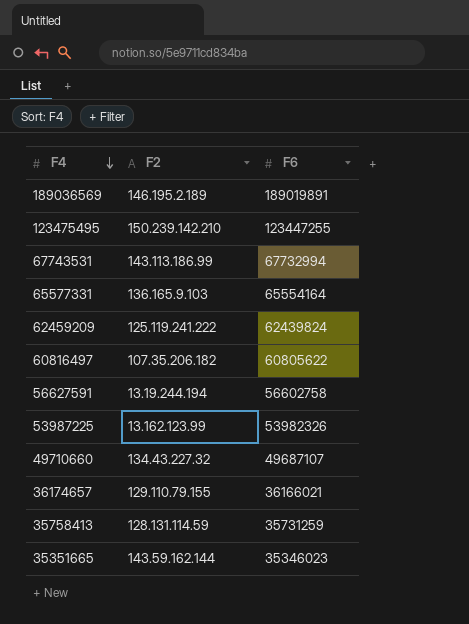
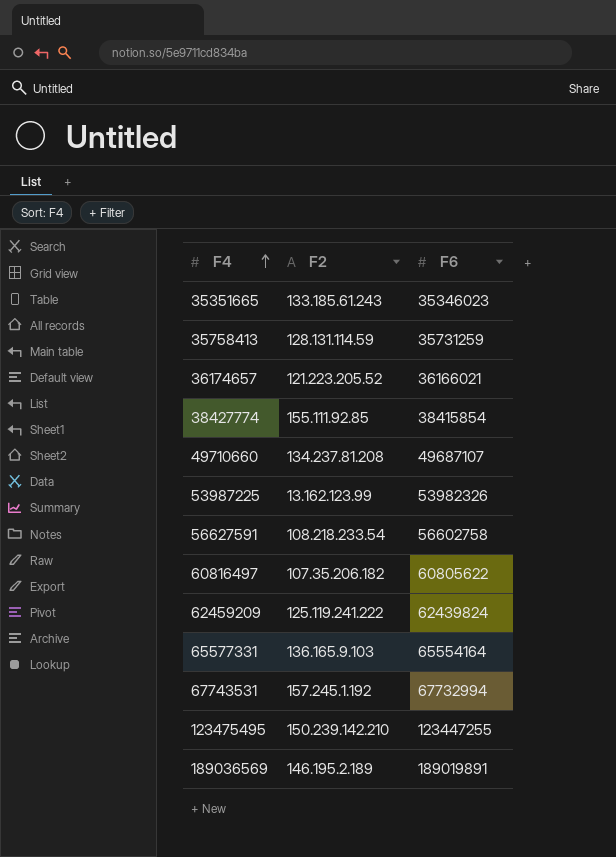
row order: F4 descending -> F4 ascending
35351665 | F2: 143.59.162.144 -> 133.185.61.243
36174657 | F2: 129.110.79.155 -> 121.223.205.52
row 38427774: none -> 155.111.92.85 | 38415854
49710660 | F2: 134.43.227.32 -> 134.237.81.208
56627591 | F2: 13.19.244.194 -> 108.218.233.54
67743531 | F2: 143.113.186.99 -> 157.245.1.192

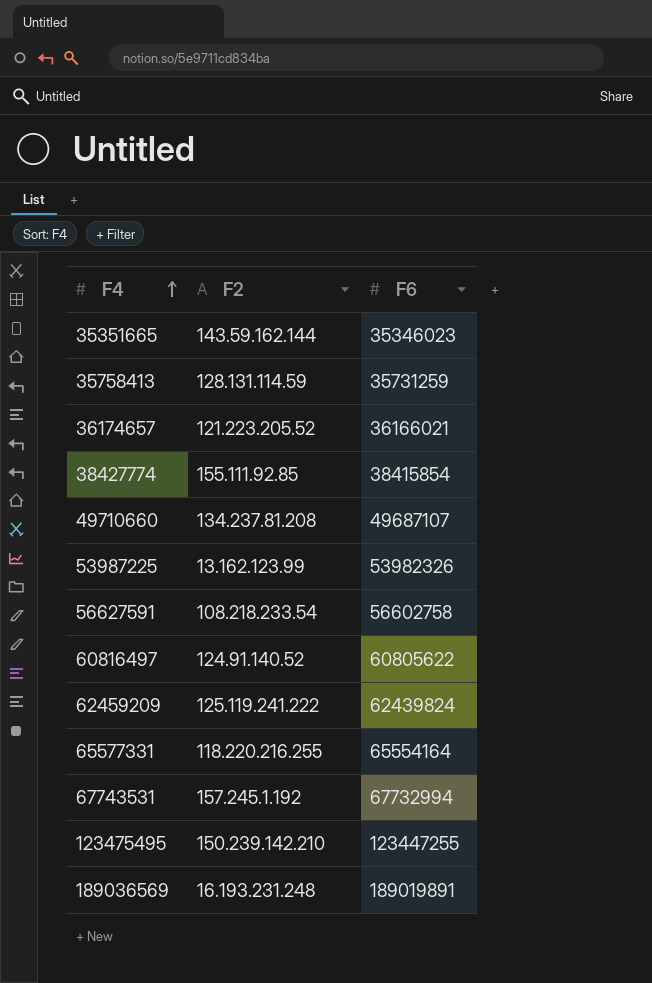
35351665 | F2: 133.185.61.243 -> 143.59.162.144
60816497 | F2: 107.35.206.182 -> 124.91.140.52
65577331 | F2: 136.165.9.103 -> 118.220.216.255
189036569 | F2: 146.195.2.189 -> 16.193.231.248

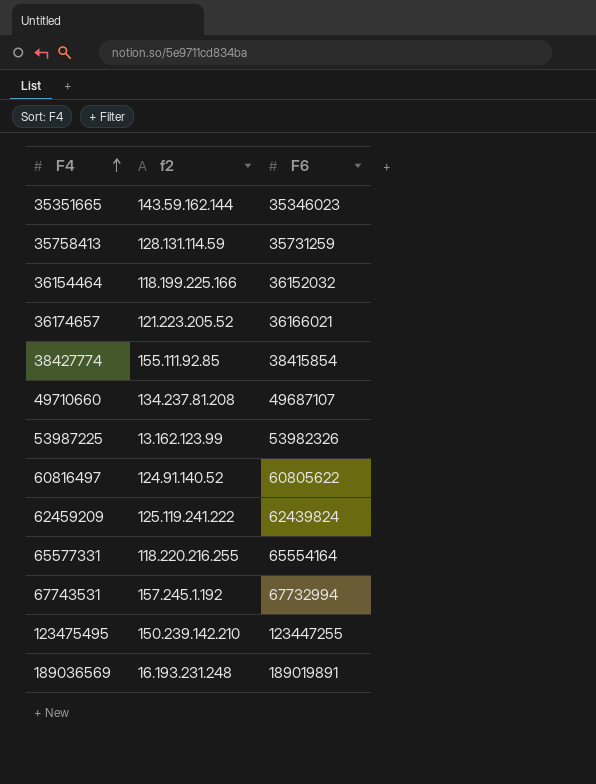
column name: F2 -> f2
row 56627591: 108.218.233.54 | 56602758 -> none
row 36154464: none -> 118.199.225.166 | 36152032

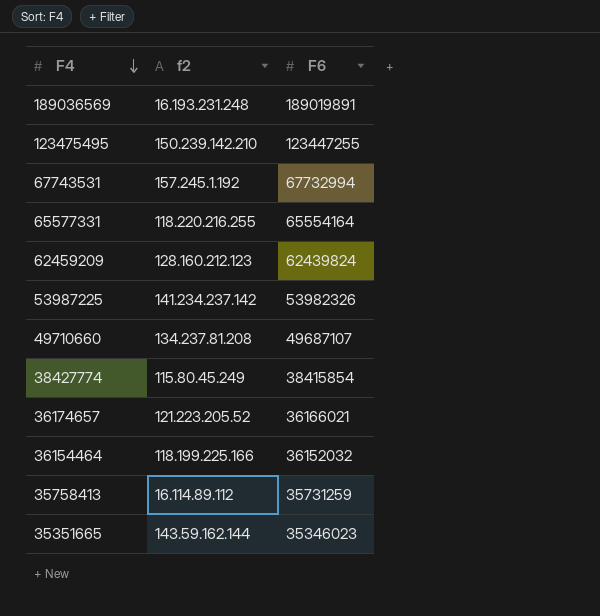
row order: F4 ascending -> F4 descending
row 60816497: 124.91.140.52 | 60805622 -> none
62459209 | f2: 125.119.241.222 -> 128.160.212.123
53987225 | f2: 13.162.123.99 -> 141.234.237.142
38427774 | f2: 155.111.92.85 -> 115.80.45.249
35758413 | f2: 128.131.114.59 -> 16.114.89.112

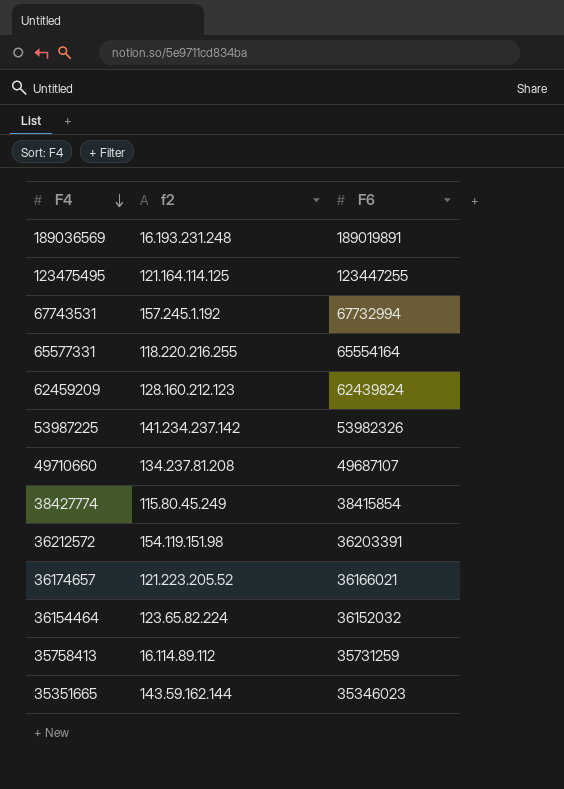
123475495 | f2: 150.239.142.210 -> 121.164.114.125
row 36212572: none -> 154.119.151.98 | 36203391
36154464 | f2: 118.199.225.166 -> 123.65.82.224

